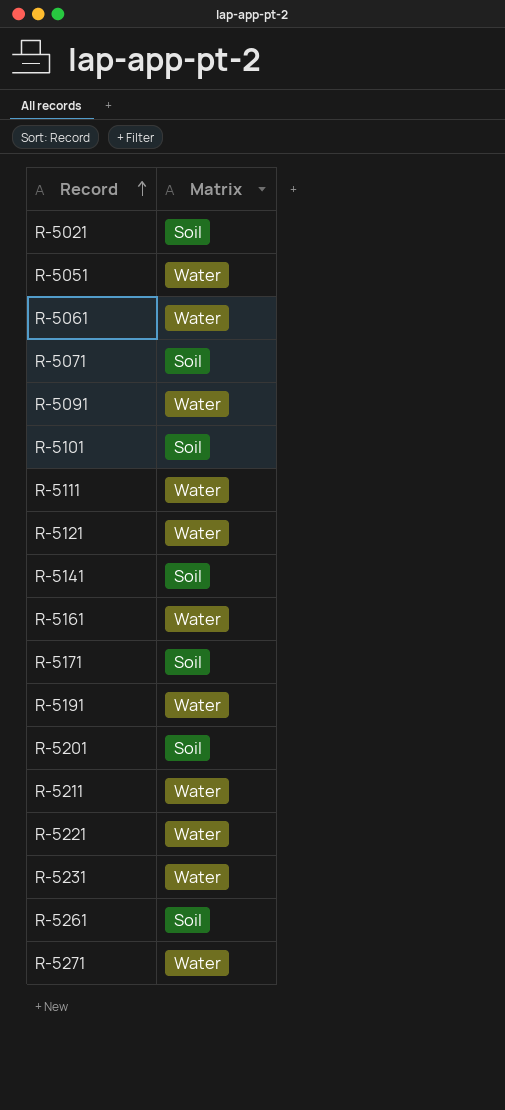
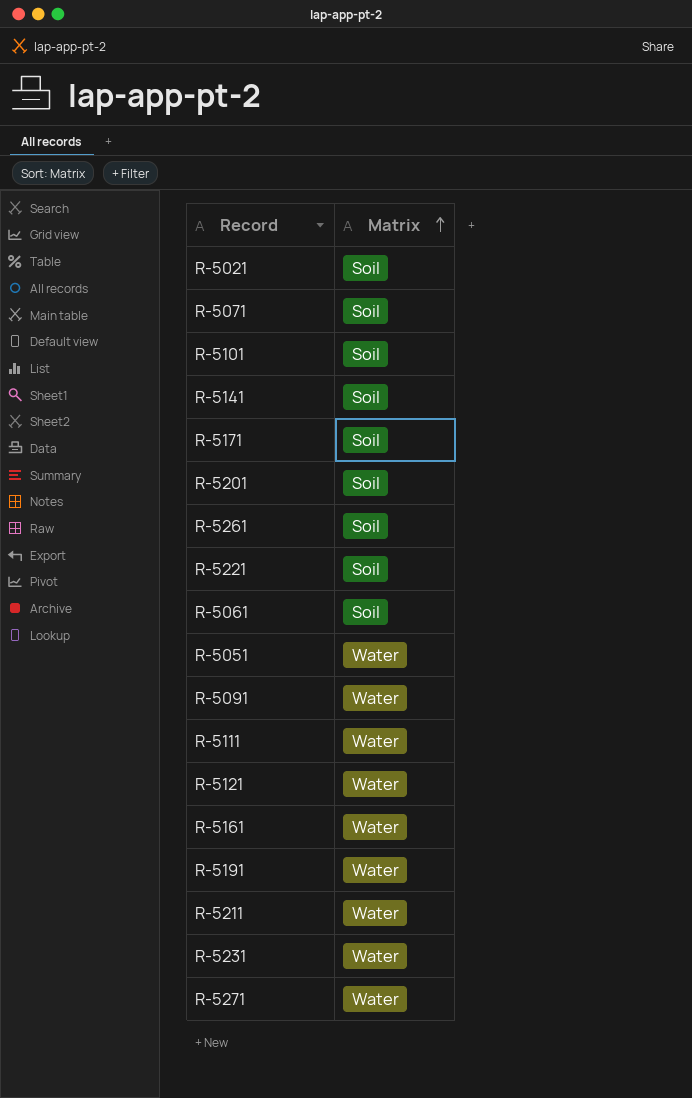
row order: Record ascending -> Matrix ascending
R-5221 | Matrix: Water -> Soil
R-5061 | Matrix: Water -> Soil

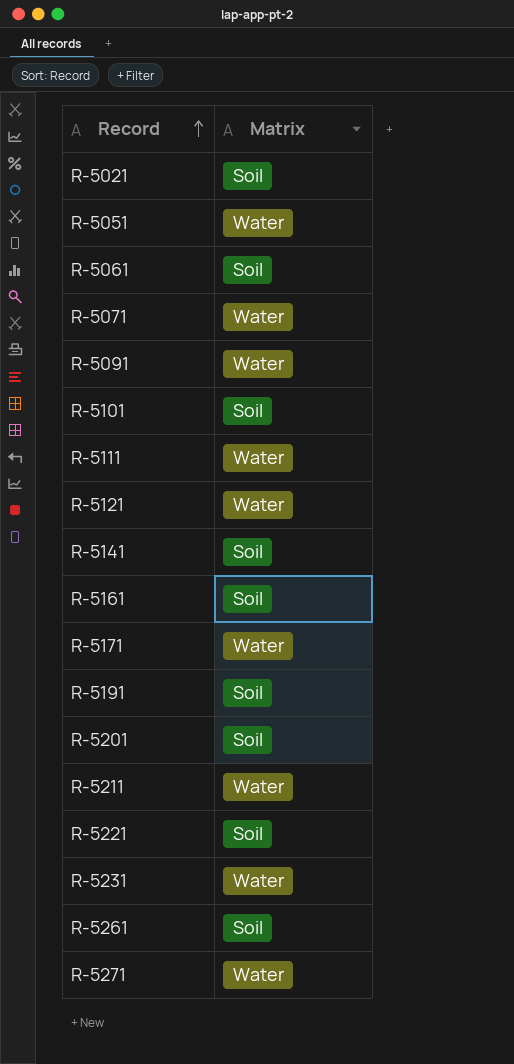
row order: Matrix ascending -> Record ascending
R-5071 | Matrix: Soil -> Water
R-5161 | Matrix: Water -> Soil
R-5171 | Matrix: Soil -> Water
R-5191 | Matrix: Water -> Soil

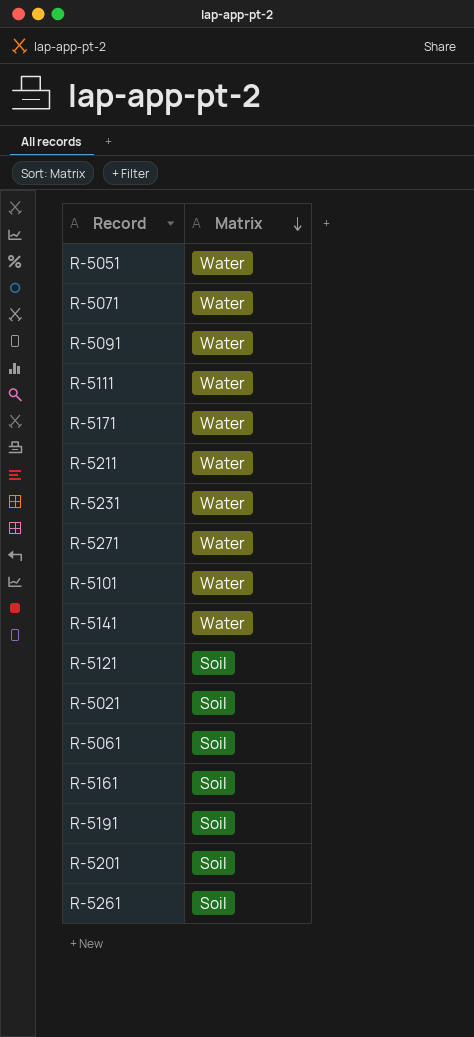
row order: Record ascending -> Matrix descending
row R-5221: Soil -> none
R-5101 | Matrix: Soil -> Water
R-5141 | Matrix: Soil -> Water
R-5121 | Matrix: Water -> Soil

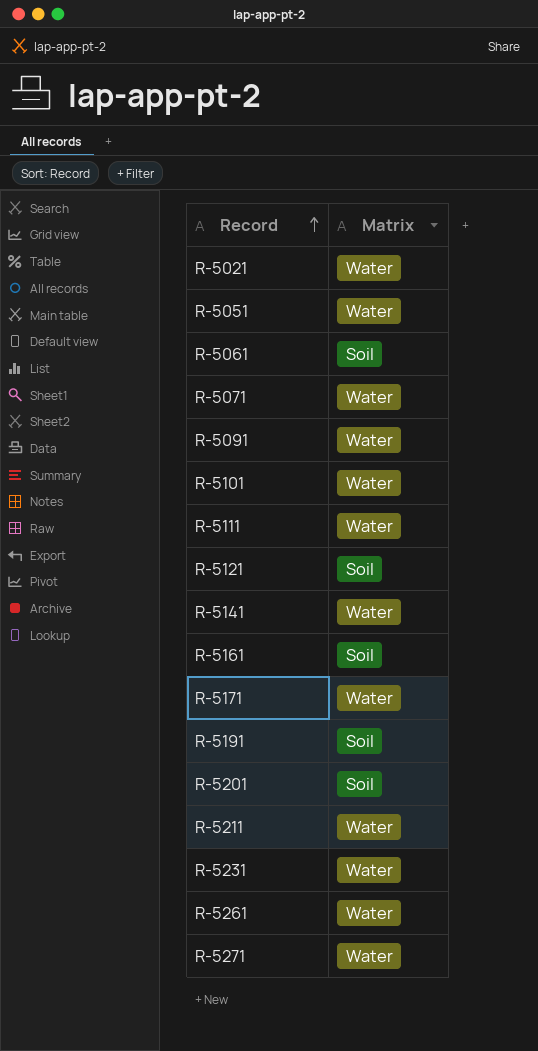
row order: Matrix descending -> Record ascending
R-5021 | Matrix: Soil -> Water
R-5261 | Matrix: Soil -> Water

